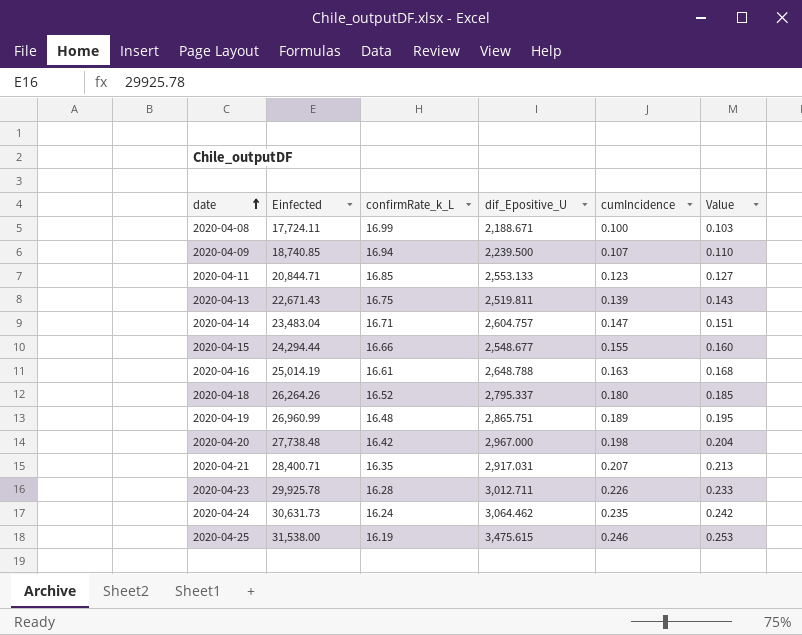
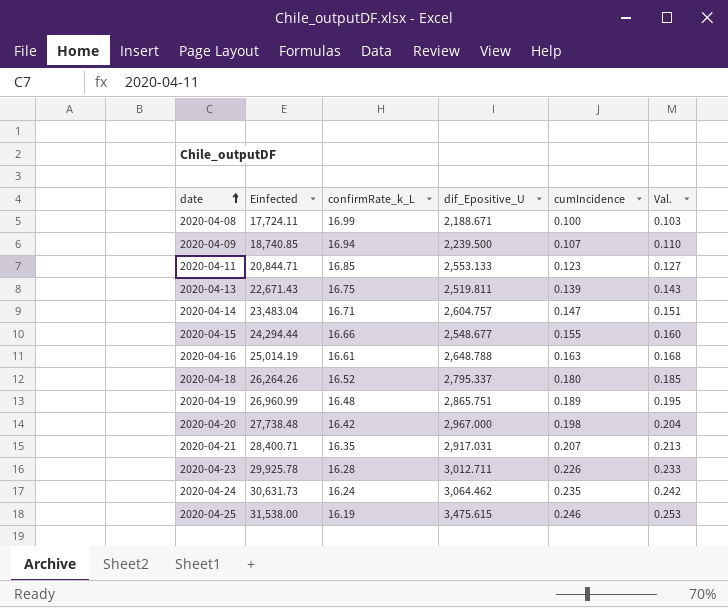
column name: Value -> Val.

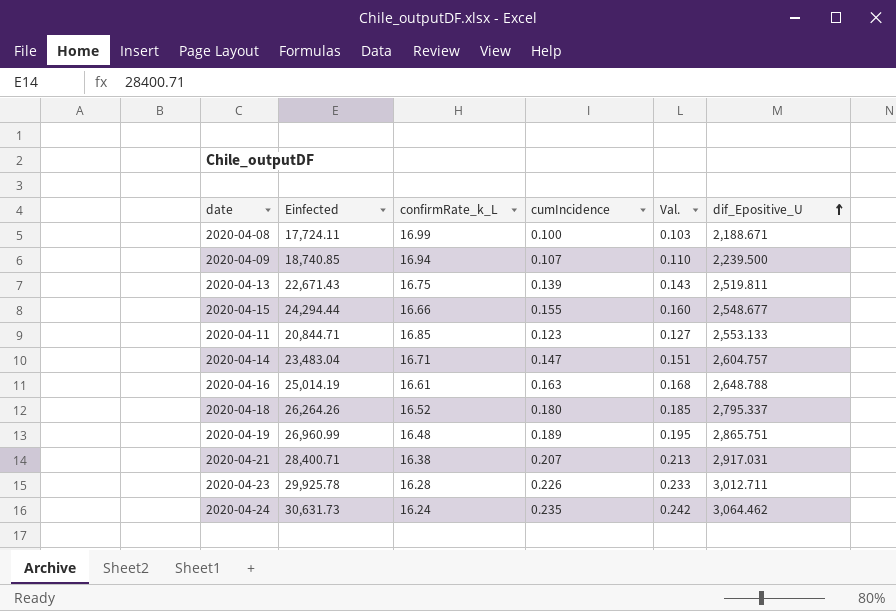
row order: date ascending -> dif_Epositive_U ascending
column dif_Epositive_U | position: 4 -> 6
row 2020-04-20: 27,738.48 | 16.42 | 2,967.000 | 0.198 | 0.204 -> none
row 2020-04-25: 31,538.00 | 16.19 | 3,475.615 | 0.246 | 0.253 -> none
2020-04-21 | confirmRate_k_L: 16.35 -> 16.38

